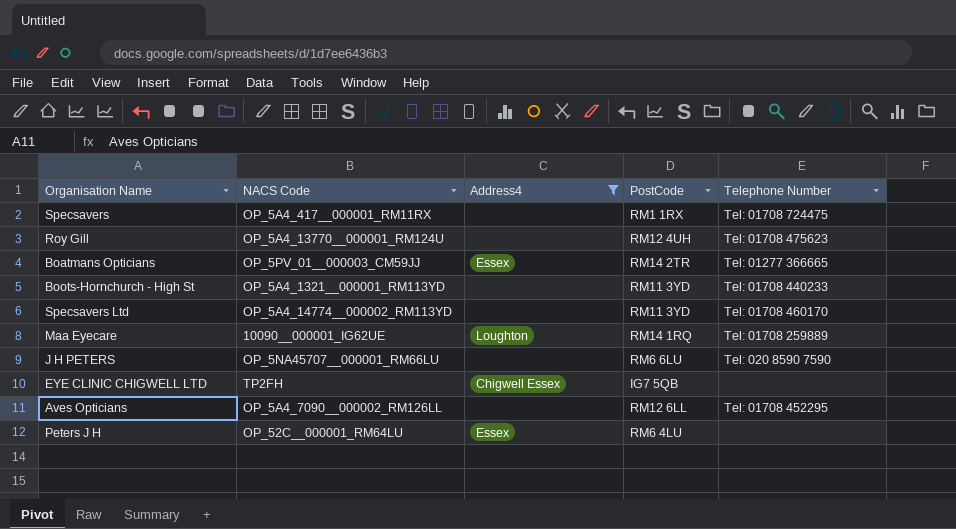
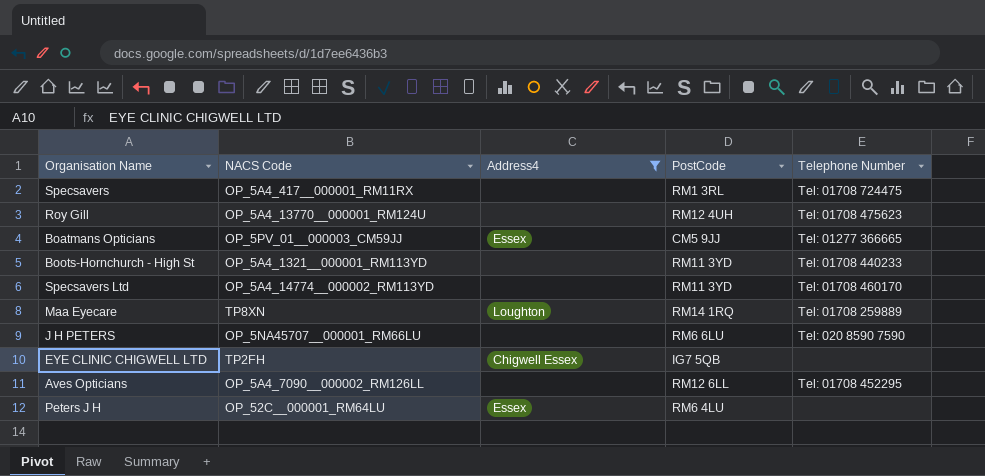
Specsavers | PostCode: RM1 1RX -> RM1 3RL
Boatmans Opticians | PostCode: RM14 2TR -> CM5 9JJ
Maa Eyecare | NACS Code: 10090__000001_IG62UE -> TP8XN

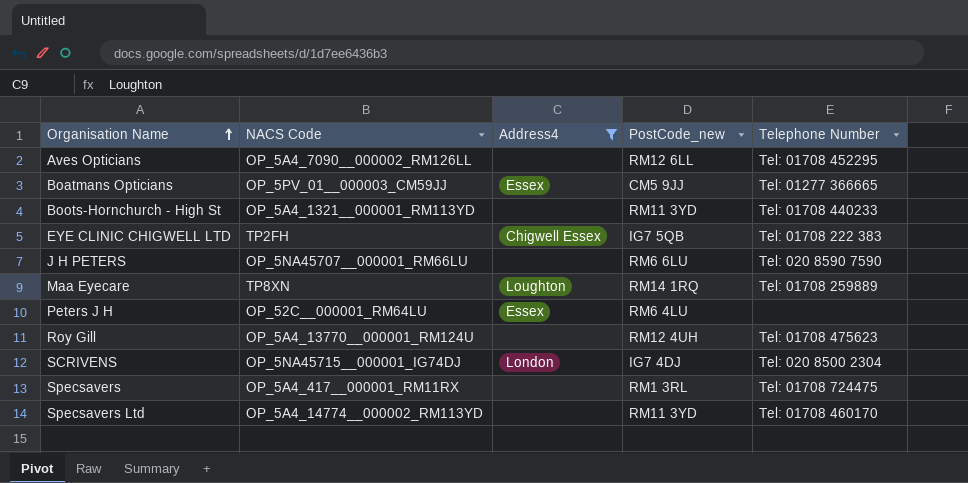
row order: none -> Organisation Name ascending
column name: PostCode -> PostCode_new
EYE CLINIC CHIGWELL LTD | Telephone Number: none -> Tel: 01708 222 383
row SCRIVENS: none -> OP_5NA45715__000001_IG74DJ | London | IG7 4DJ | Tel: 020 8500 2304

